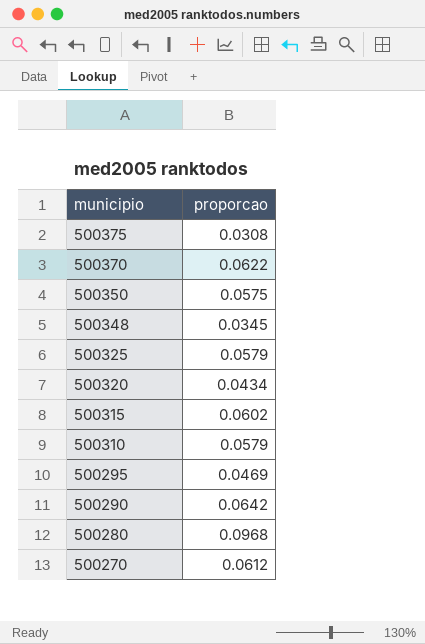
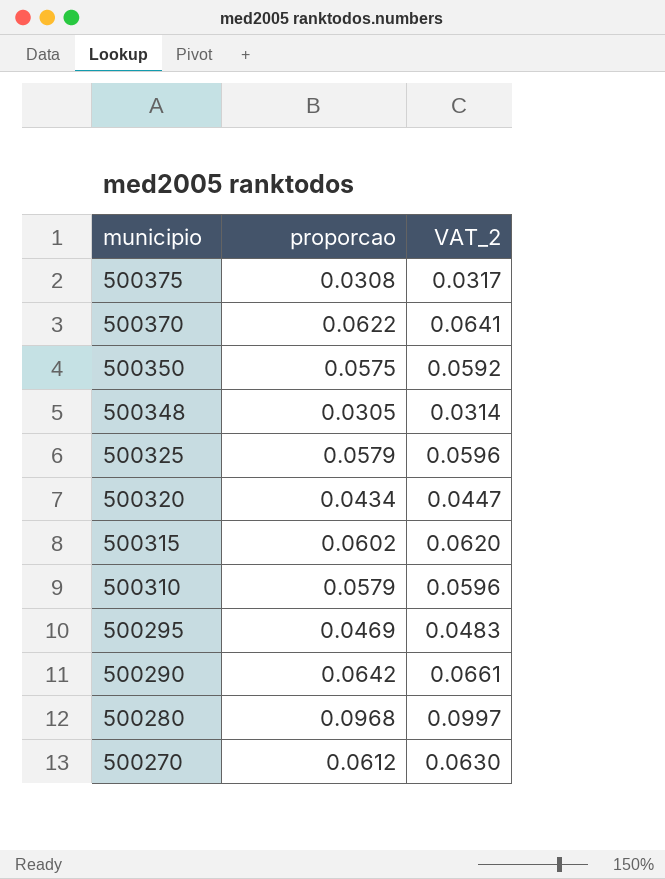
column VAT_2 | formula: none -> [proporcao] * 1.03
500348 | proporcao: 0.0345 -> 0.0305

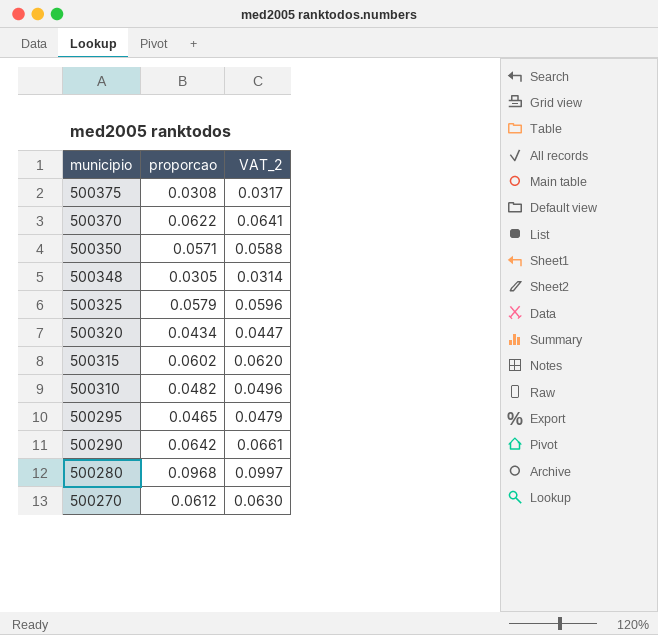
500350 | proporcao: 0.0575 -> 0.0571
500350 | VAT_2: 0.0592 -> 0.0588
500310 | proporcao: 0.0579 -> 0.0482
500310 | VAT_2: 0.0596 -> 0.0496
500295 | proporcao: 0.0469 -> 0.0465
500295 | VAT_2: 0.0483 -> 0.0479

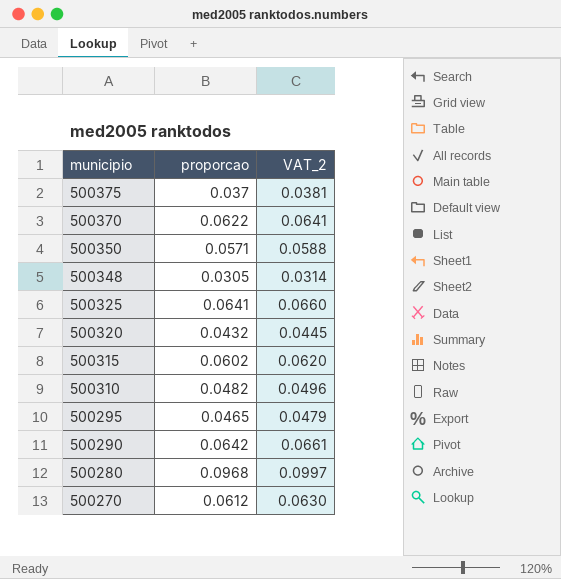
500375 | proporcao: 0.0308 -> 0.037
500375 | VAT_2: 0.0317 -> 0.0381
500325 | proporcao: 0.0579 -> 0.0641
500325 | VAT_2: 0.0596 -> 0.0660
500320 | proporcao: 0.0434 -> 0.0432
500320 | VAT_2: 0.0447 -> 0.0445

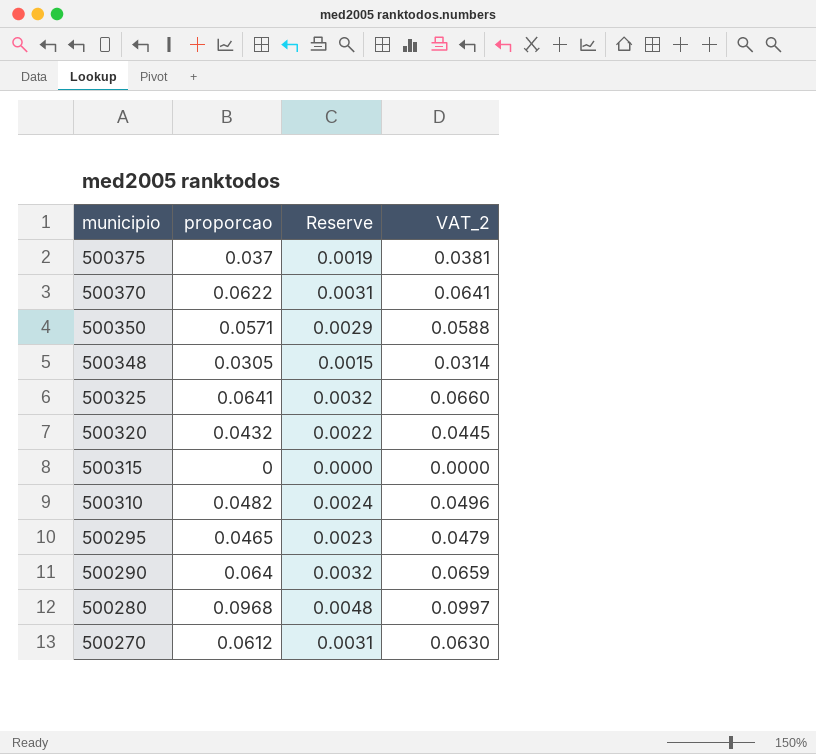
column Reserve | formula: none -> [proporcao] * 0.05
500315 | proporcao: 0.0602 -> 0
500315 | VAT_2: 0.0620 -> 0.0000
500290 | proporcao: 0.0642 -> 0.064
500290 | VAT_2: 0.0661 -> 0.0659

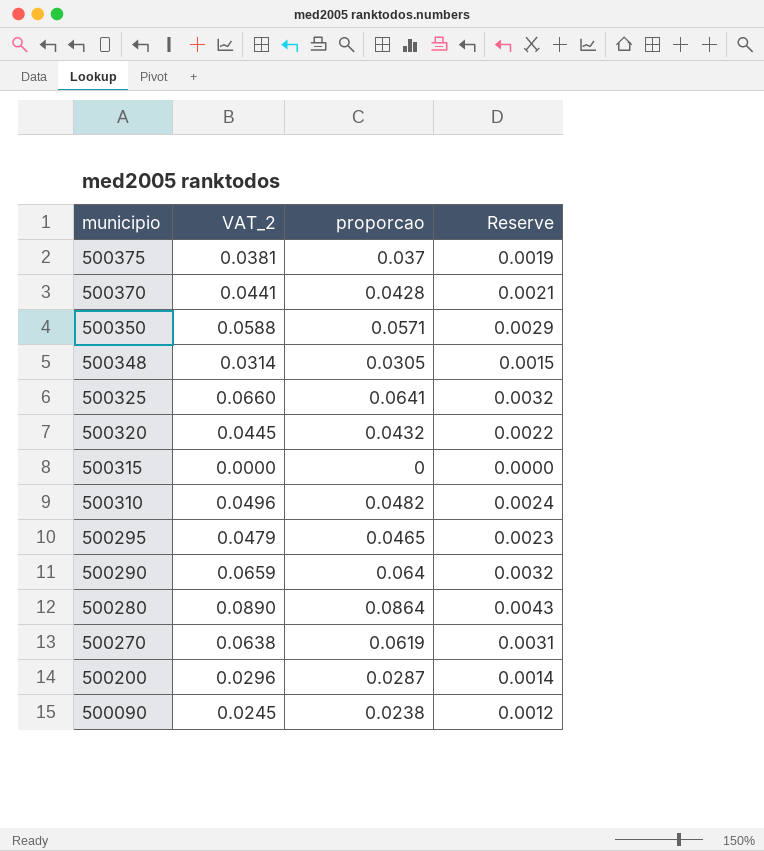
column VAT_2 | position: 4 -> 2
500370 | VAT_2: 0.0641 -> 0.0441
500370 | proporcao: 0.0622 -> 0.0428
500370 | Reserve: 0.0031 -> 0.0021
500280 | VAT_2: 0.0997 -> 0.0890
500280 | proporcao: 0.0968 -> 0.0864
500280 | Reserve: 0.0048 -> 0.0043
500270 | VAT_2: 0.0630 -> 0.0638
500270 | proporcao: 0.0612 -> 0.0619
row 500200: none -> 0.0296 | 0.0287 | 0.0014
row 500090: none -> 0.0245 | 0.0238 | 0.0012

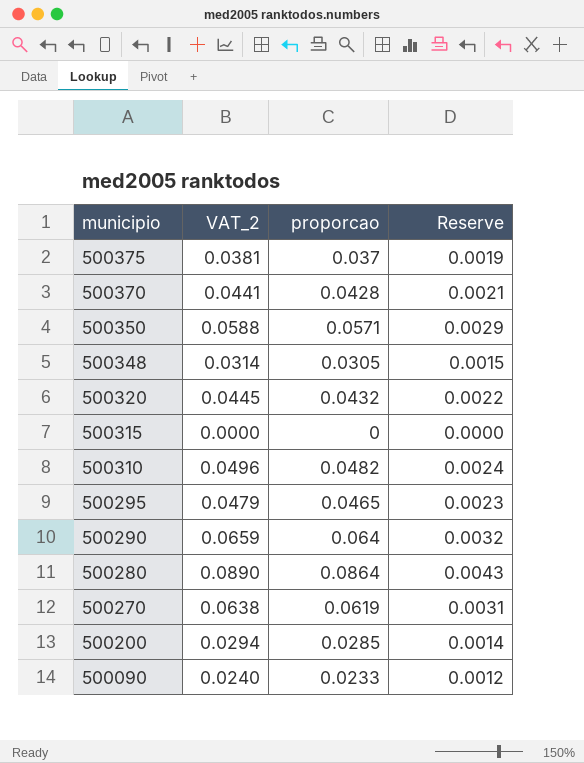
row 500325: 0.0660 | 0.0641 | 0.0032 -> none
500200 | VAT_2: 0.0296 -> 0.0294
500200 | proporcao: 0.0287 -> 0.0285
500090 | VAT_2: 0.0245 -> 0.0240
500090 | proporcao: 0.0238 -> 0.0233

